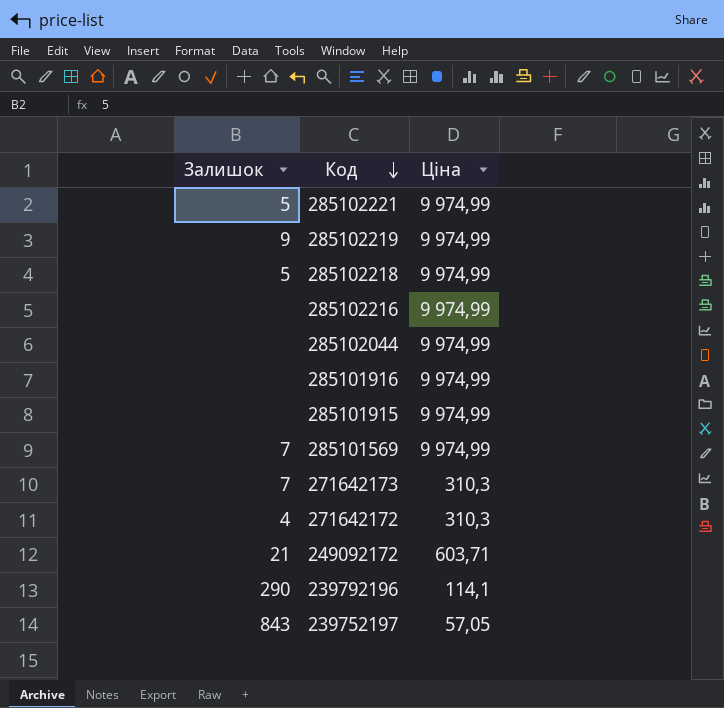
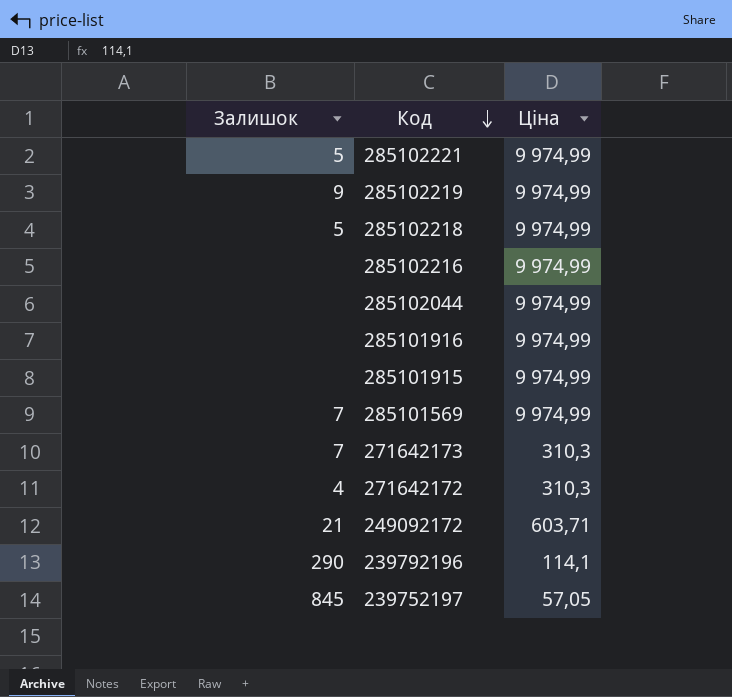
239752197 | Залишок: 843 -> 845

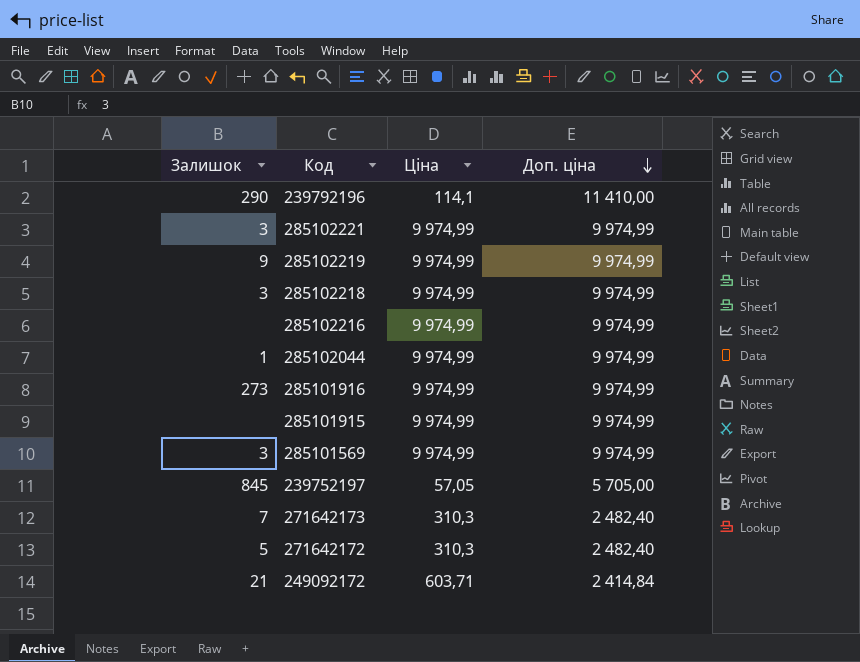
row order: Код descending -> Доп. ціна descending
column Доп. ціна | position: none -> 4
285102221 | Залишок: 5 -> 3
285102218 | Залишок: 5 -> 3
285102044 | Залишок: none -> 1
285101916 | Залишок: none -> 273
285101569 | Залишок: 7 -> 3
271642172 | Залишок: 4 -> 5

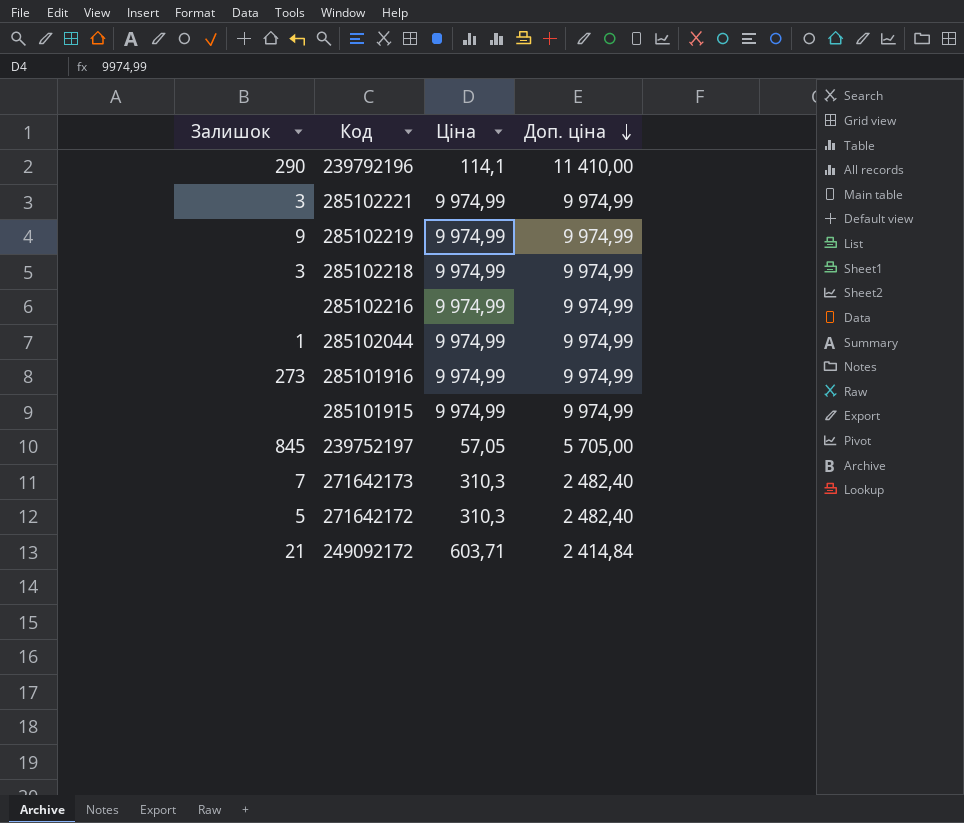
row 285101569: 3 | 9 974,99 | 9 974,99 -> none

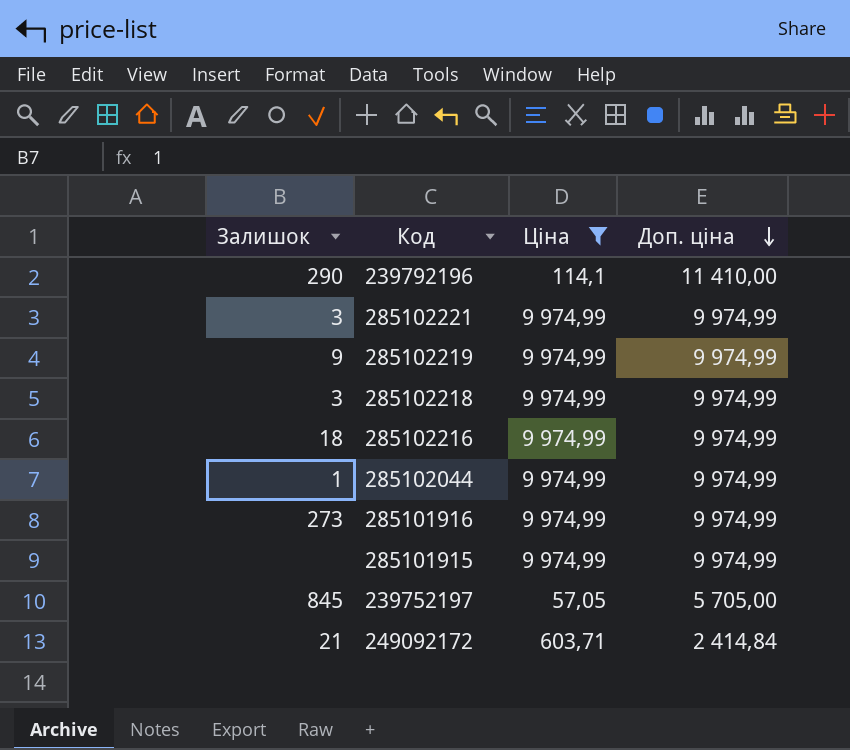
filter: none -> Ціна != 310,3
285102216 | Залишок: none -> 18

